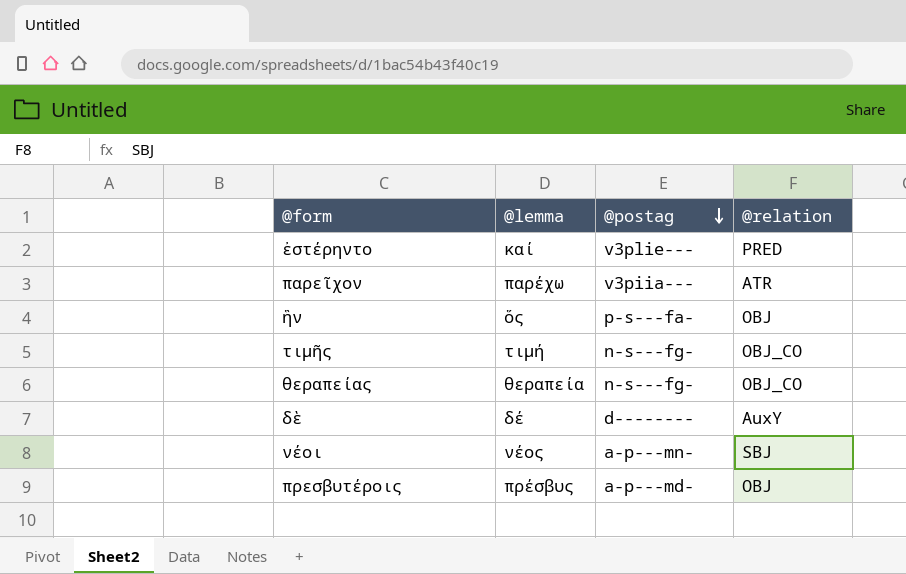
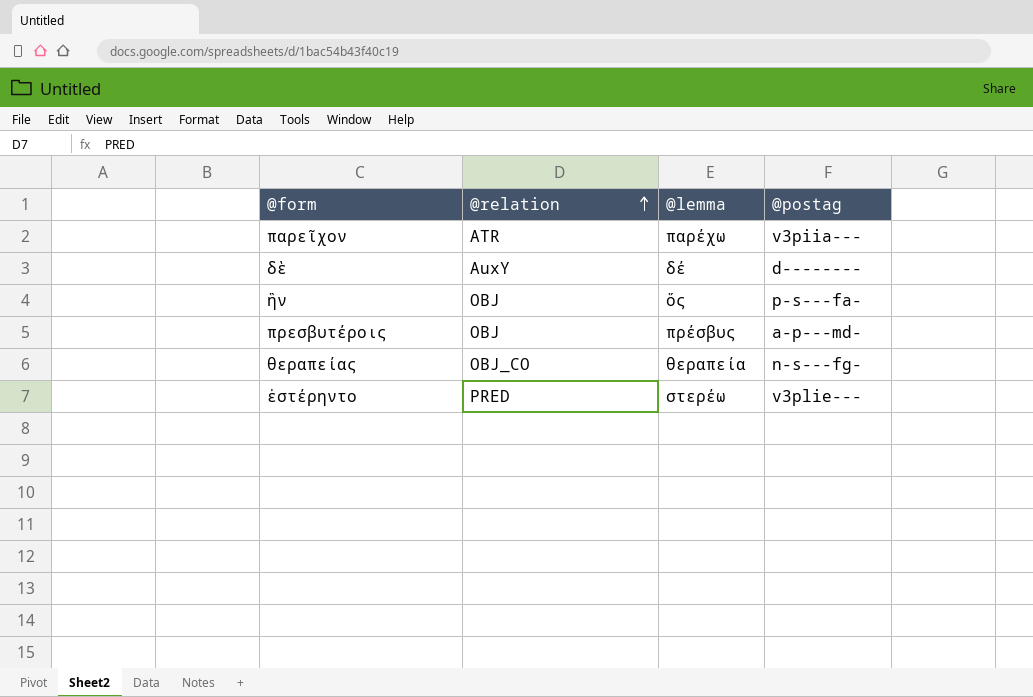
row order: @postag descending -> @relation ascending
column @relation | position: 4 -> 2
row τιμῆς: τιμή | n-s---fg- | OBJ_CO -> none
row νέοι: νέος | a-p---mn- | SBJ -> none
ἐστέρηντο | @lemma: καί -> στερέω

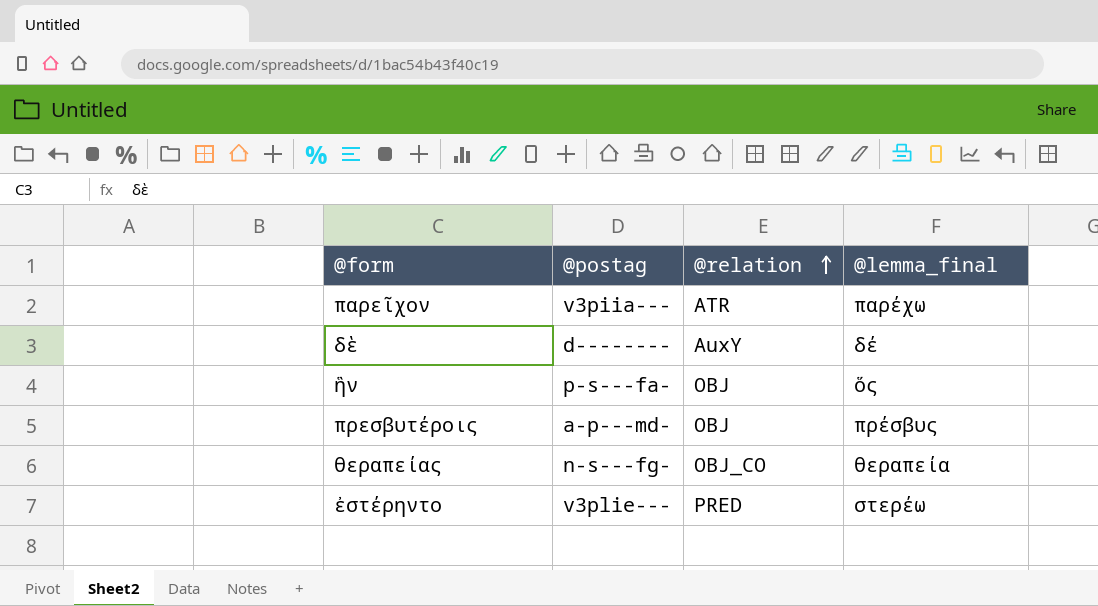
column @postag | position: 4 -> 2
column name: @lemma -> @lemma_final

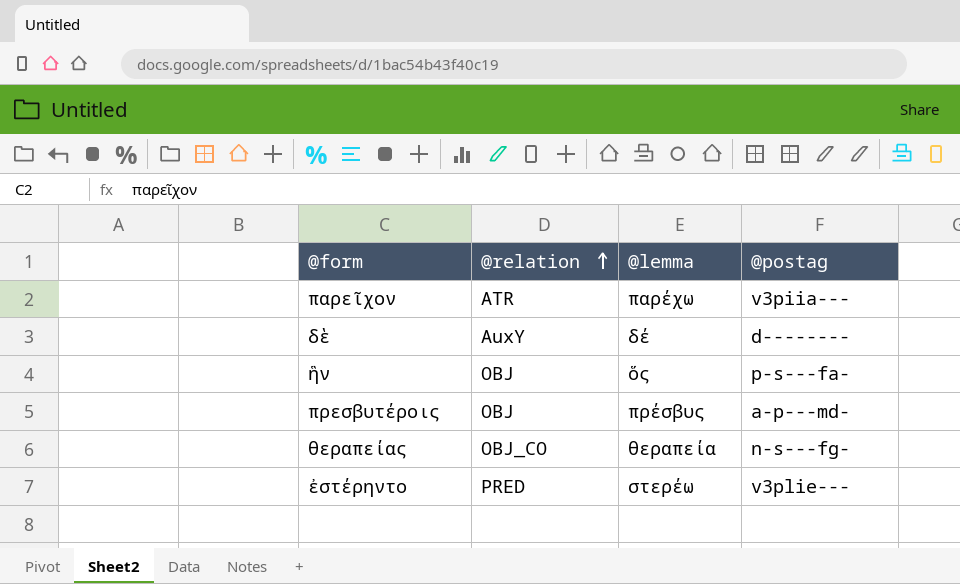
column name: @lemma_final -> @lemma
column @postag | position: 2 -> 4

